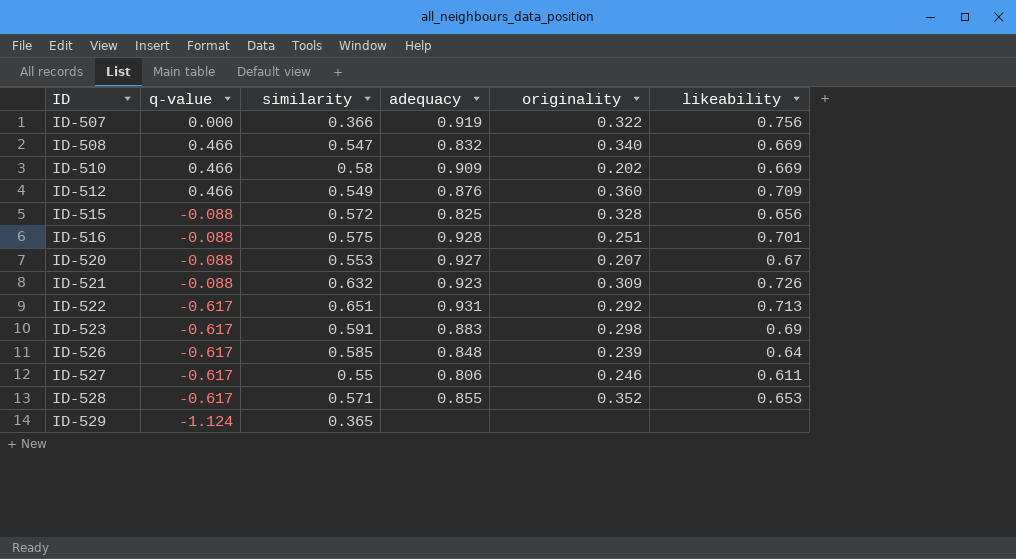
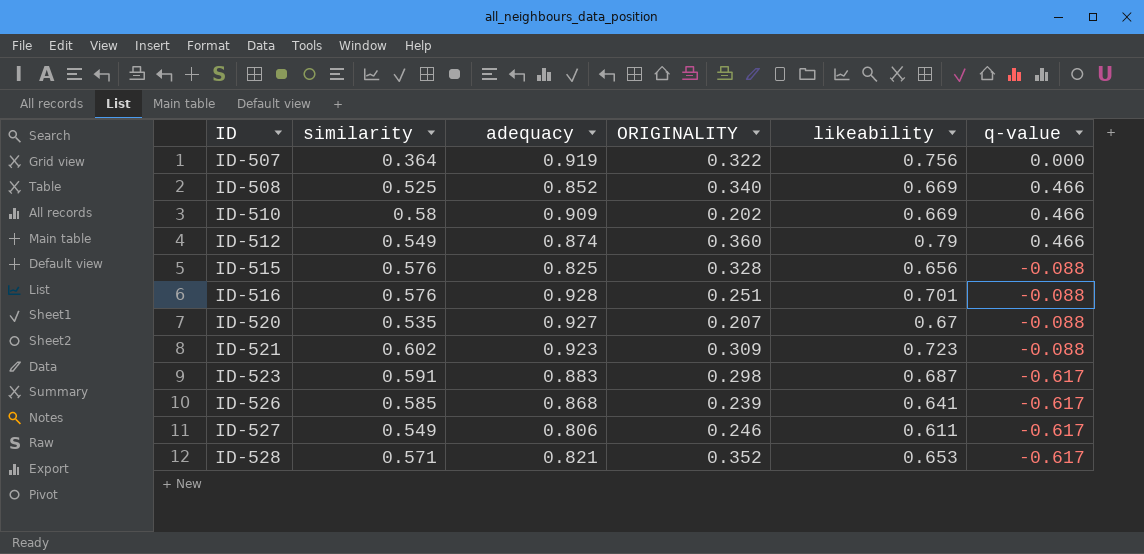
column name: originality -> ORIGINALITY
column q-value | position: 2 -> 6
row ID-522: -0.617 | 0.651 | 0.931 | 0.292 | 0.713 -> none
row ID-529: -1.124 | 0.365 | none | none | none -> none
ID-507 | similarity: 0.366 -> 0.364
ID-508 | similarity: 0.547 -> 0.525
ID-508 | adequacy: 0.832 -> 0.852
ID-512 | adequacy: 0.876 -> 0.874
ID-512 | likeability: 0.709 -> 0.79
ID-515 | similarity: 0.572 -> 0.576
ID-516 | similarity: 0.575 -> 0.576
ID-520 | similarity: 0.553 -> 0.535
ID-521 | similarity: 0.632 -> 0.602
ID-521 | likeability: 0.726 -> 0.723
ID-523 | likeability: 0.69 -> 0.687
ID-526 | adequacy: 0.848 -> 0.868
ID-526 | likeability: 0.64 -> 0.641
ID-527 | similarity: 0.55 -> 0.549
ID-528 | adequacy: 0.855 -> 0.821

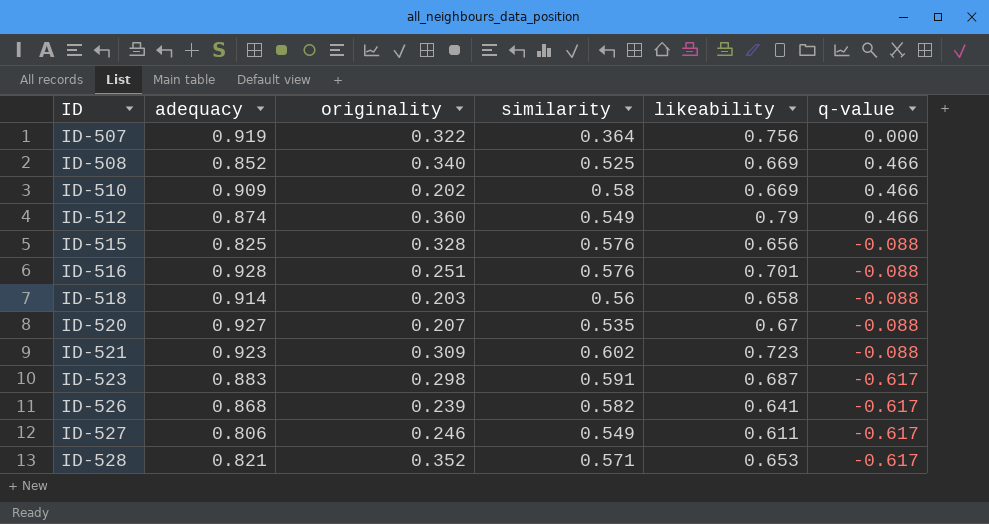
column name: ORIGINALITY -> originality
column similarity | position: 2 -> 4
row ID-518: none -> 0.914 | 0.203 | 0.56 | 0.658 | -0.088
ID-526 | similarity: 0.585 -> 0.582

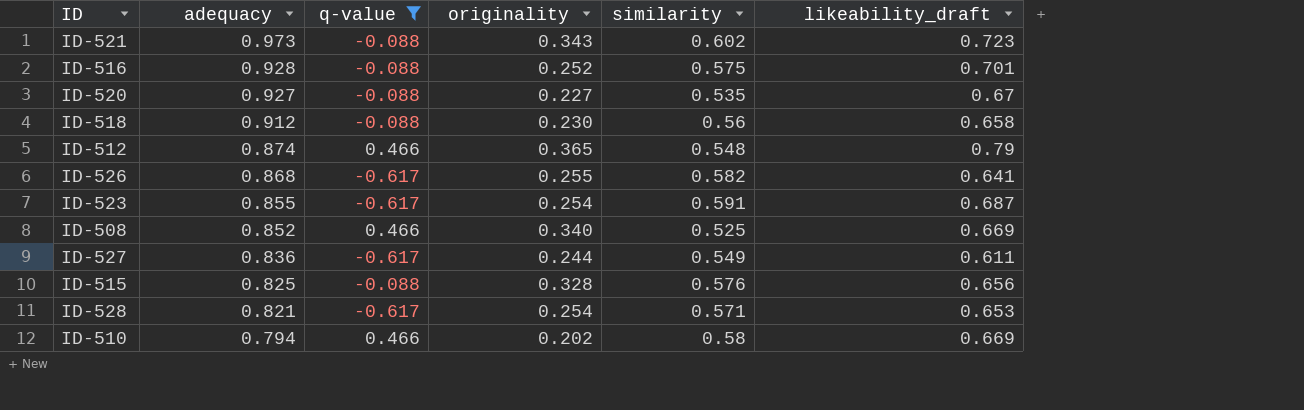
filter: none -> q-value != 0.000
row order: ID ascending -> adequacy descending
column q-value | position: 6 -> 3
column name: likeability -> likeability_draft
ID-521 | adequacy: 0.923 -> 0.973
ID-521 | originality: 0.309 -> 0.343
ID-516 | originality: 0.251 -> 0.252
ID-516 | similarity: 0.576 -> 0.575
ID-520 | originality: 0.207 -> 0.227
ID-518 | adequacy: 0.914 -> 0.912
ID-518 | originality: 0.203 -> 0.230
ID-512 | originality: 0.360 -> 0.365
ID-512 | similarity: 0.549 -> 0.548
ID-526 | originality: 0.239 -> 0.255
ID-523 | adequacy: 0.883 -> 0.855
ID-523 | originality: 0.298 -> 0.254
ID-527 | adequacy: 0.806 -> 0.836
ID-527 | originality: 0.246 -> 0.244
ID-528 | originality: 0.352 -> 0.254
ID-510 | adequacy: 0.909 -> 0.794

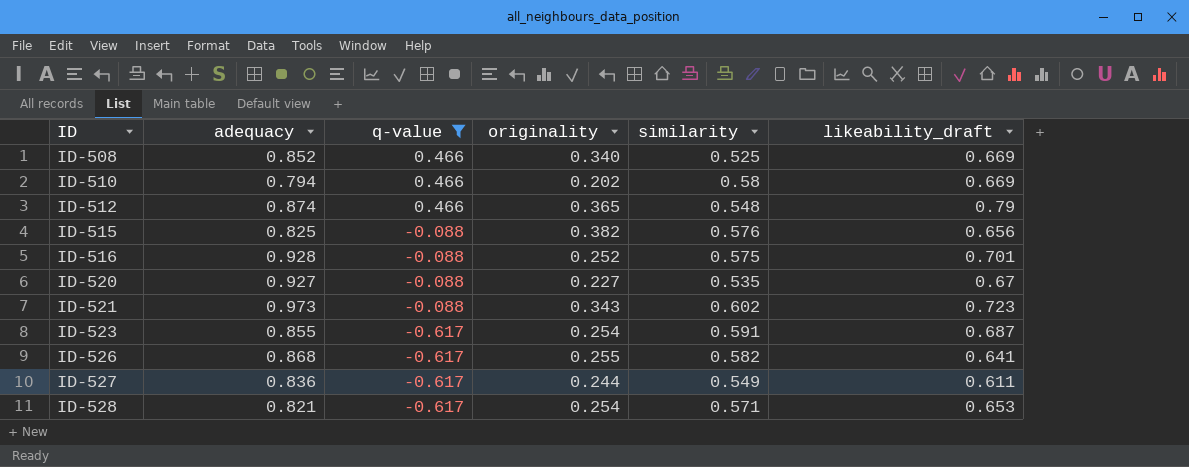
row order: adequacy descending -> ID ascending
row ID-518: 0.912 | -0.088 | 0.230 | 0.56 | 0.658 -> none
ID-515 | originality: 0.328 -> 0.382

